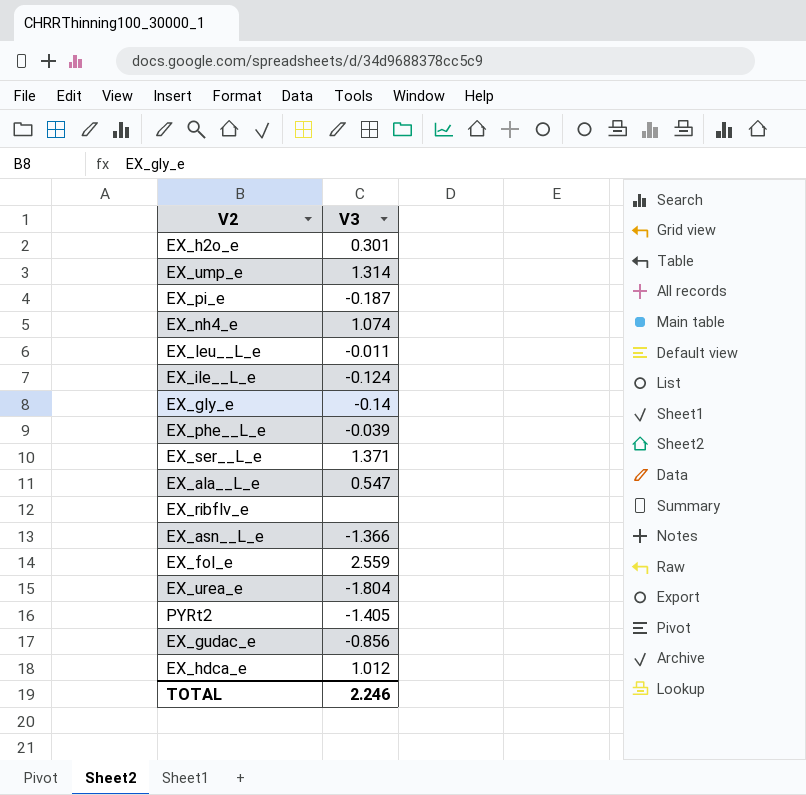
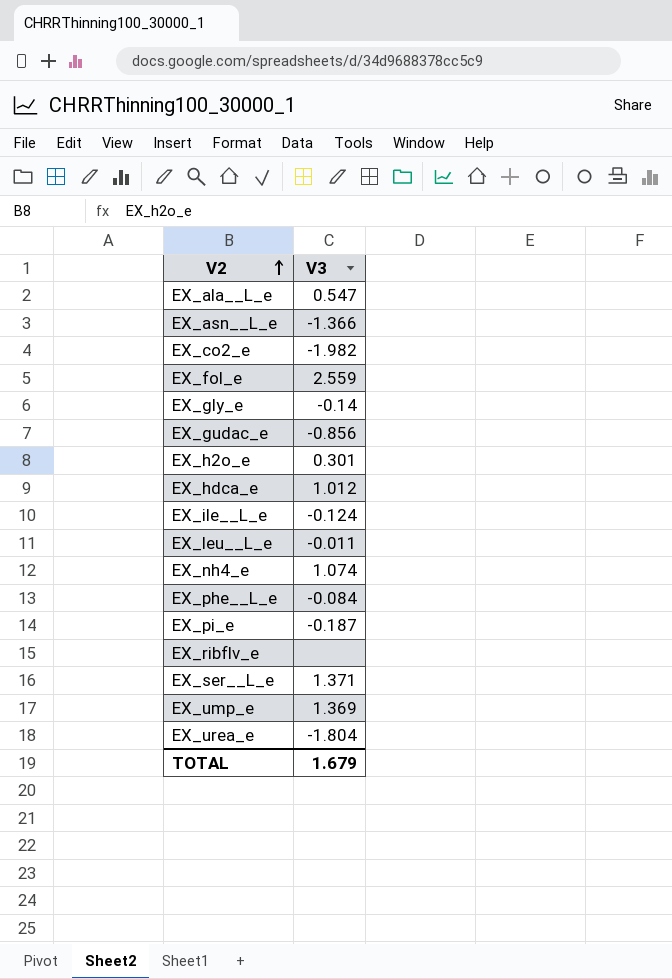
row order: none -> V2 ascending
row PYRt2: -1.405 -> none
row EX_co2_e: none -> -1.982
EX_phe__L_e | V3: -0.039 -> -0.084
EX_ump_e | V3: 1.314 -> 1.369
TOTAL | V3: 2.246 -> 1.679

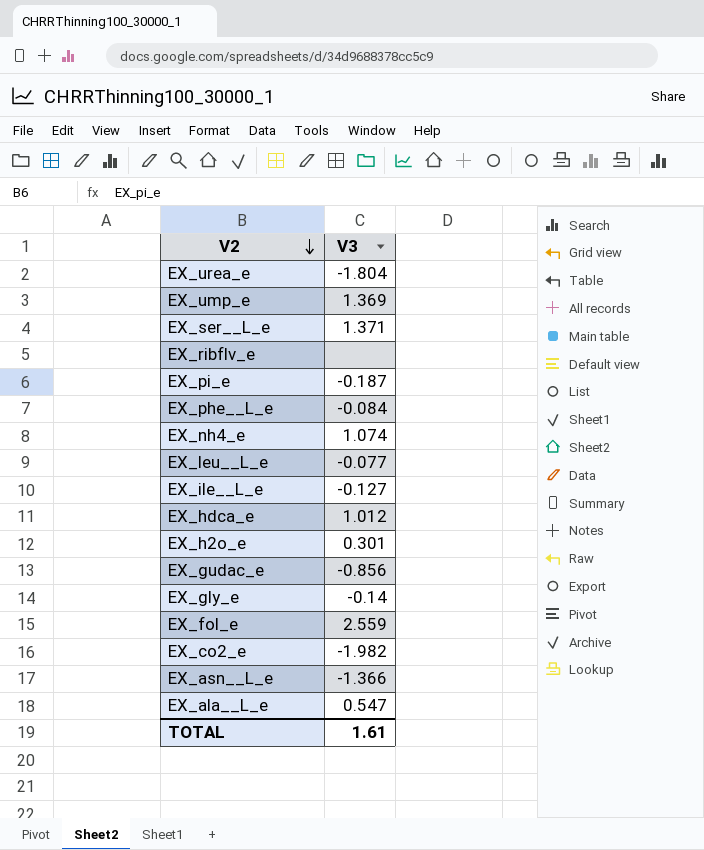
row order: V2 ascending -> V2 descending
EX_leu__L_e | V3: -0.011 -> -0.077
EX_ile__L_e | V3: -0.124 -> -0.127
TOTAL | V3: 1.679 -> 1.61

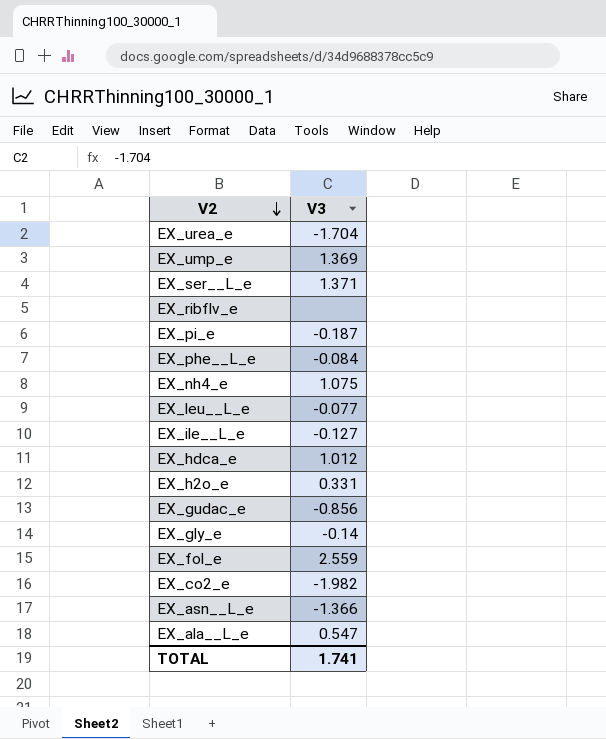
EX_urea_e | V3: -1.804 -> -1.704
EX_nh4_e | V3: 1.074 -> 1.075
EX_h2o_e | V3: 0.301 -> 0.331
TOTAL | V3: 1.61 -> 1.741

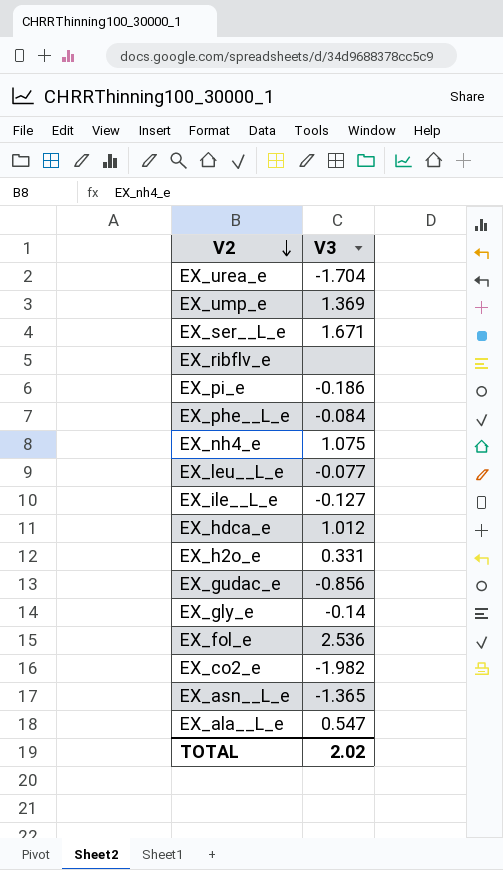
EX_ser__L_e | V3: 1.371 -> 1.671
EX_pi_e | V3: -0.187 -> -0.186
EX_fol_e | V3: 2.559 -> 2.536
EX_asn__L_e | V3: -1.366 -> -1.365
TOTAL | V3: 1.741 -> 2.02

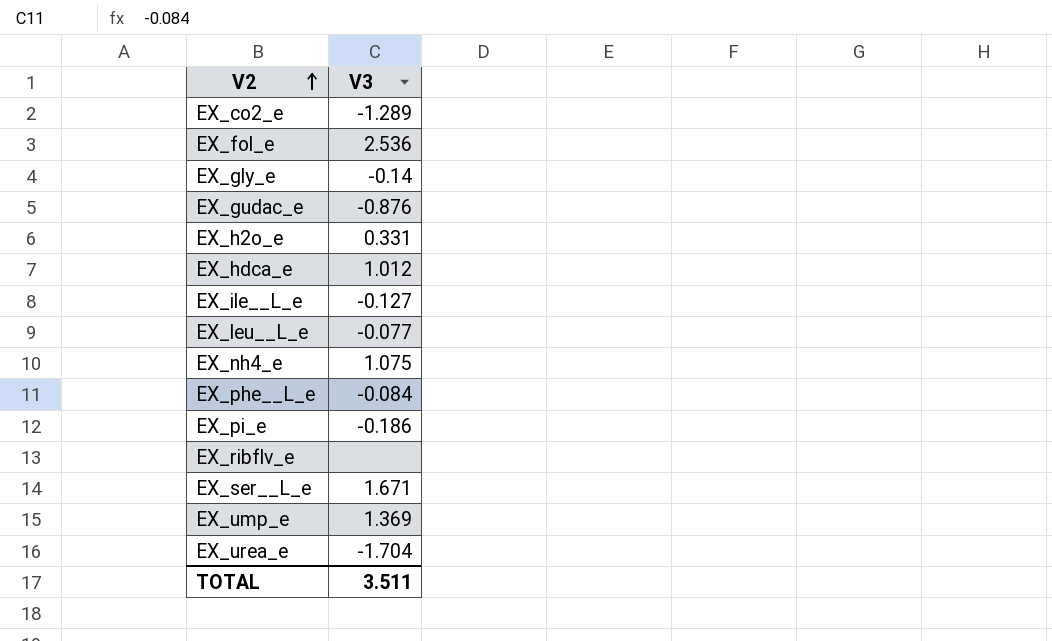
row order: V2 descending -> V2 ascending
row EX_asn__L_e: -1.365 -> none
row EX_ala__L_e: 0.547 -> none
EX_co2_e | V3: -1.982 -> -1.289
EX_gudac_e | V3: -0.856 -> -0.876
TOTAL | V3: 2.02 -> 3.511

